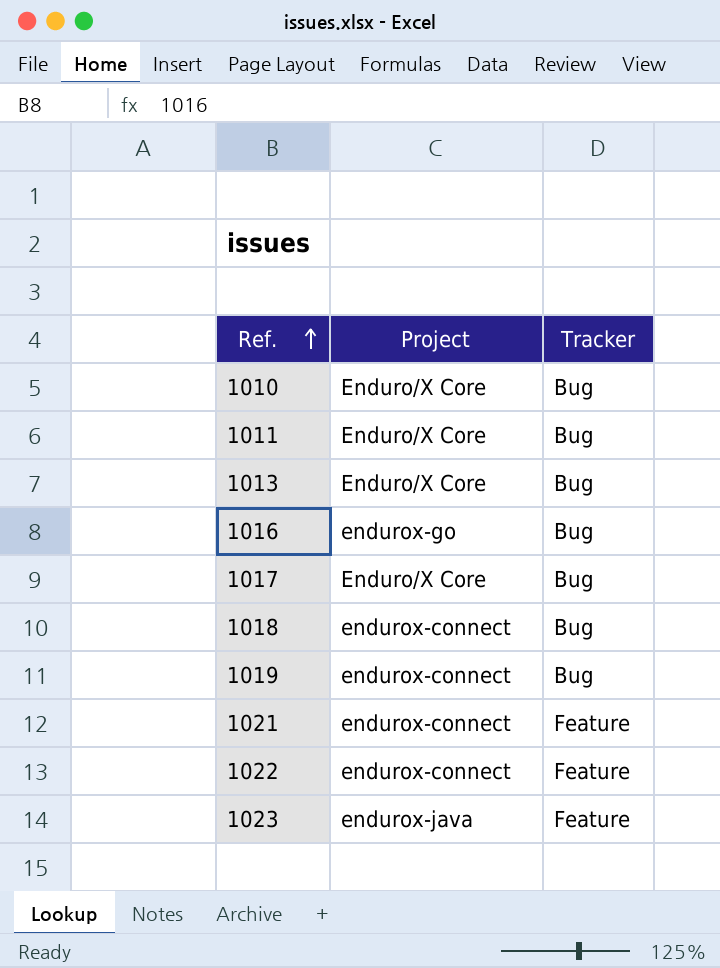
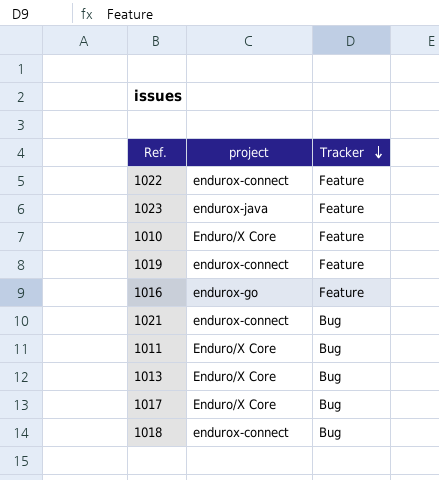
row order: Ref. ascending -> Tracker descending
column name: Project -> project
1010 | Tracker: Bug -> Feature
1019 | Tracker: Bug -> Feature
1016 | Tracker: Bug -> Feature
1021 | Tracker: Feature -> Bug

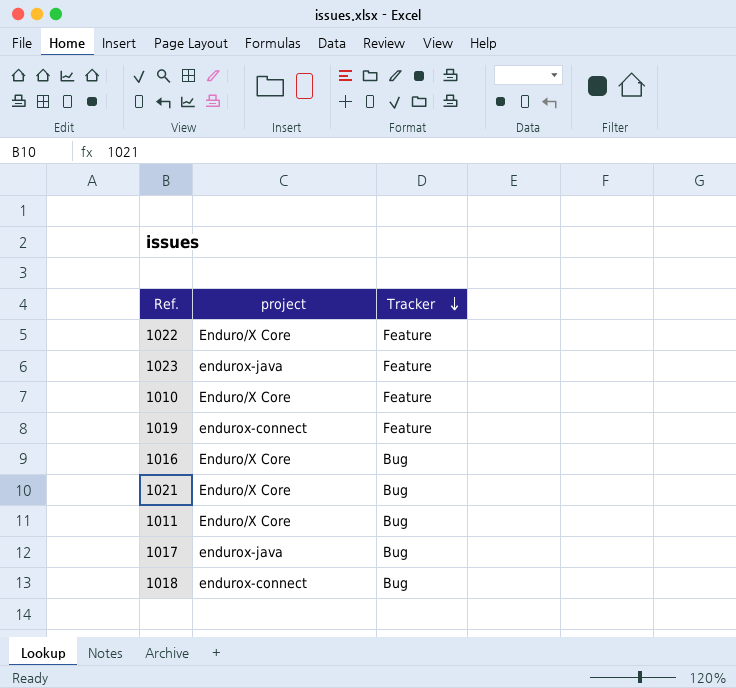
row 1013: Enduro/X Core | Bug -> none
1022 | project: endurox-connect -> Enduro/X Core
1016 | project: endurox-go -> Enduro/X Core
1016 | Tracker: Feature -> Bug
1021 | project: endurox-connect -> Enduro/X Core
1017 | project: Enduro/X Core -> endurox-java

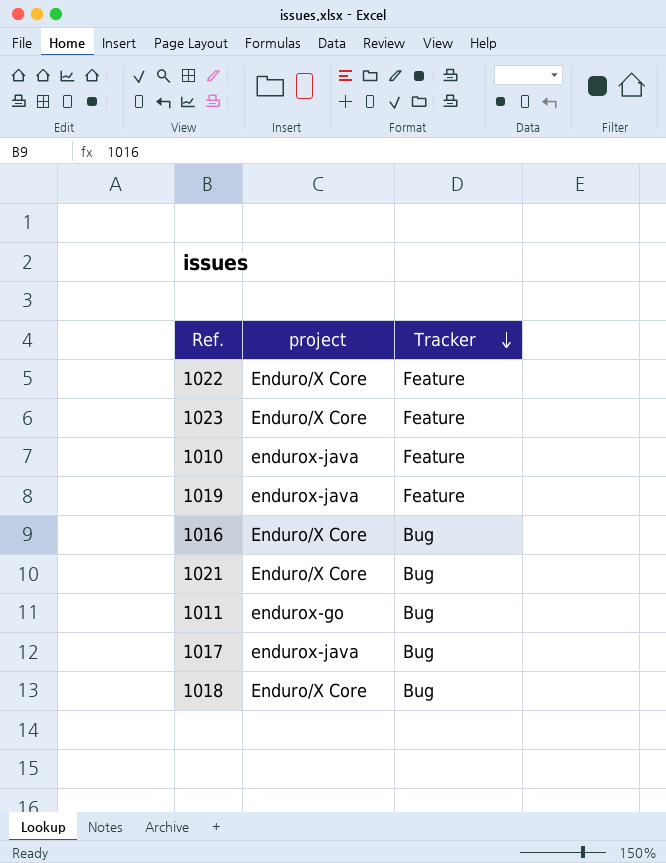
1023 | project: endurox-java -> Enduro/X Core
1010 | project: Enduro/X Core -> endurox-java
1019 | project: endurox-connect -> endurox-java
1011 | project: Enduro/X Core -> endurox-go
1018 | project: endurox-connect -> Enduro/X Core

